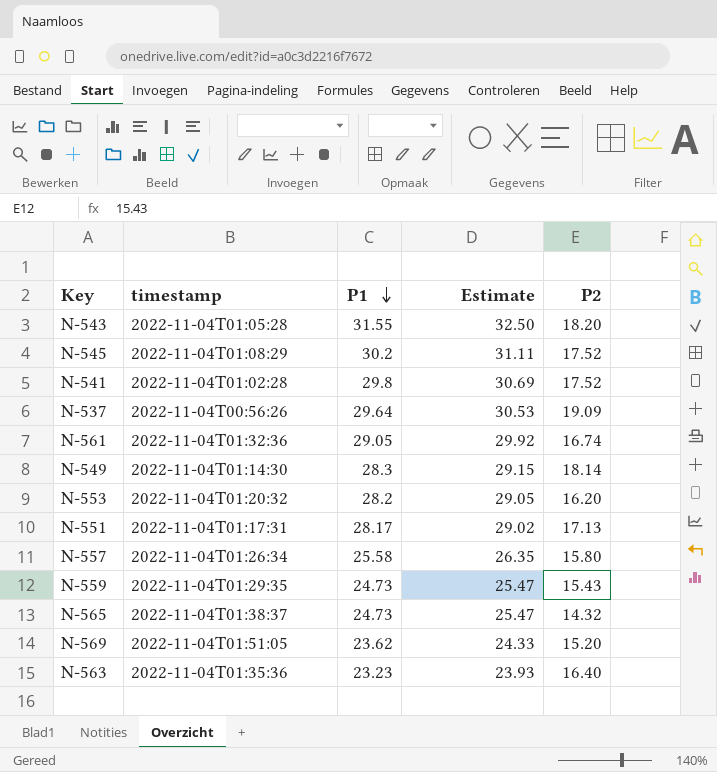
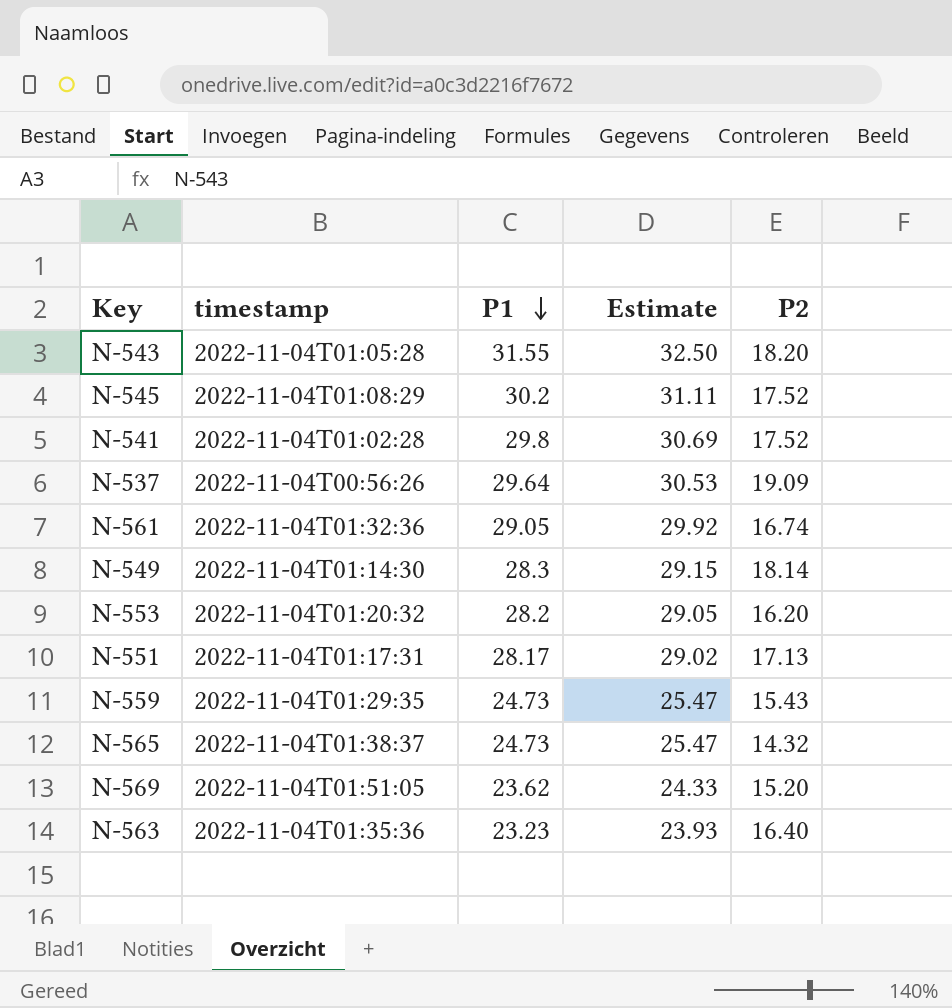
row N-557: 2022-11-04T01:26:34 | 25.58 | 26.35 | 15.80 -> none

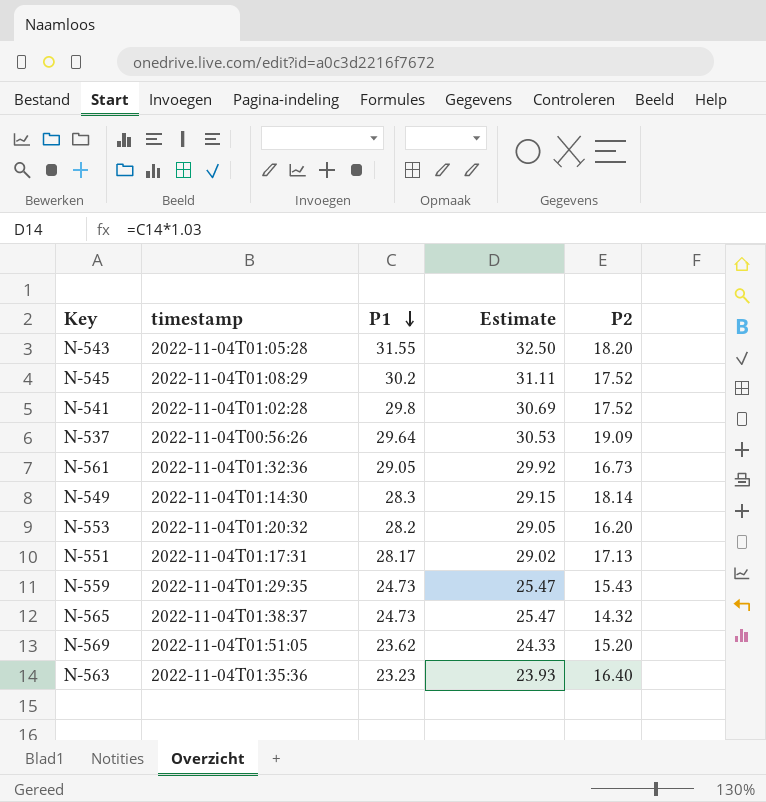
N-561 | P2: 16.74 -> 16.73

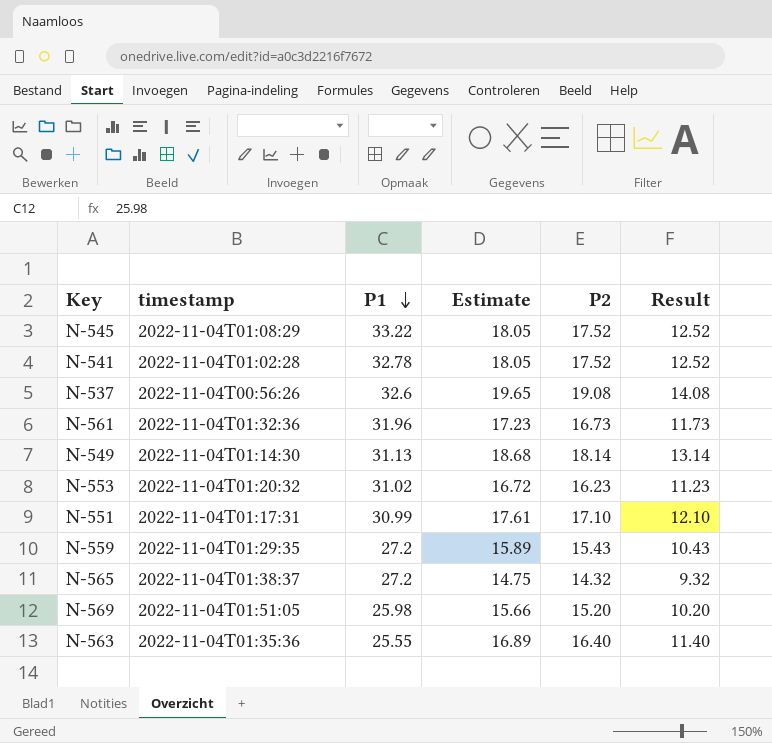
column Estimate | formula: [P1] * 1.03 -> [P2] * 1.03
column Result | formula: none -> [P2] - 5
row N-543: 2022-11-04T01:05:28 | 31.55 | 32.50 | 18.20 -> none
N-545 | P1: 30.2 -> 33.22
N-541 | P1: 29.8 -> 32.78
N-537 | P1: 29.64 -> 32.6
N-537 | P2: 19.09 -> 19.08
N-561 | P1: 29.05 -> 31.96
N-549 | P1: 28.3 -> 31.13
N-553 | P1: 28.2 -> 31.02
N-553 | P2: 16.20 -> 16.23
N-551 | P1: 28.17 -> 30.99
N-551 | P2: 17.13 -> 17.10
N-559 | P1: 24.73 -> 27.2
N-565 | P1: 24.73 -> 27.2
N-569 | P1: 23.62 -> 25.98
N-563 | P1: 23.23 -> 25.55

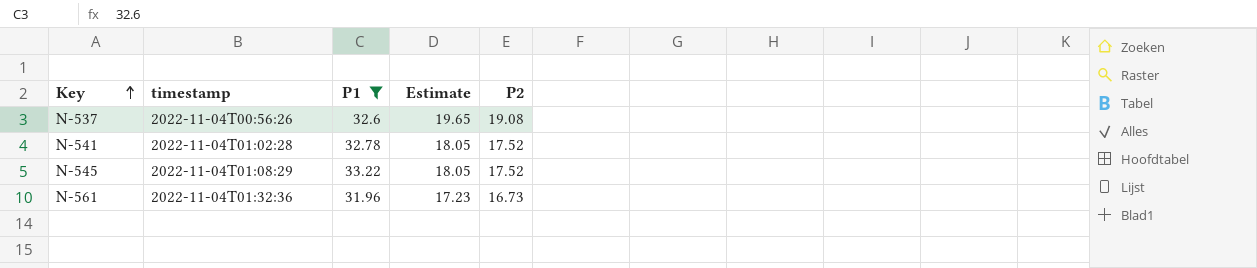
filter: none -> P1 >= 31.96
row order: P1 descending -> Key ascending
column Result | formula: [P2] - 5 -> none

